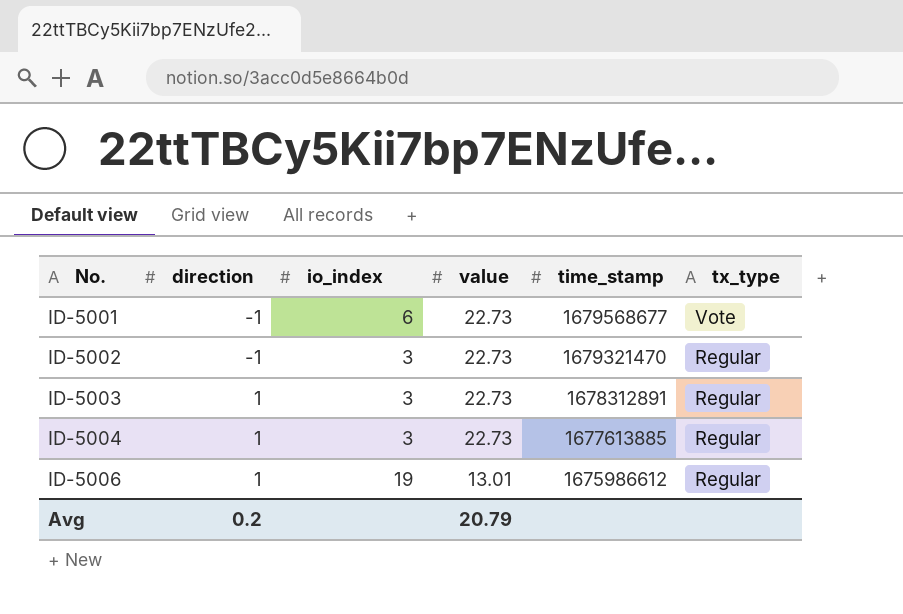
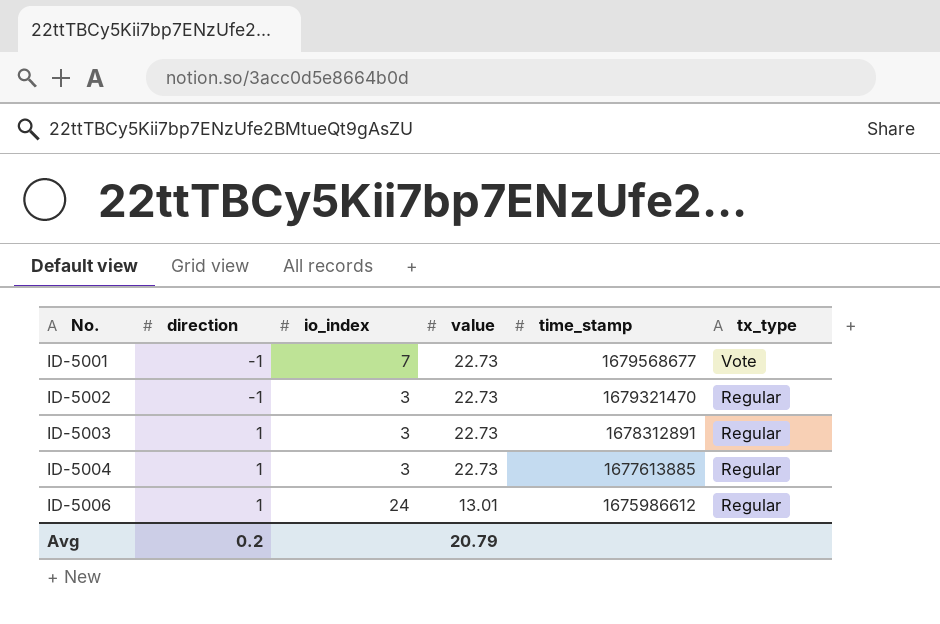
ID-5001 | io_index: 6 -> 7
ID-5006 | io_index: 19 -> 24

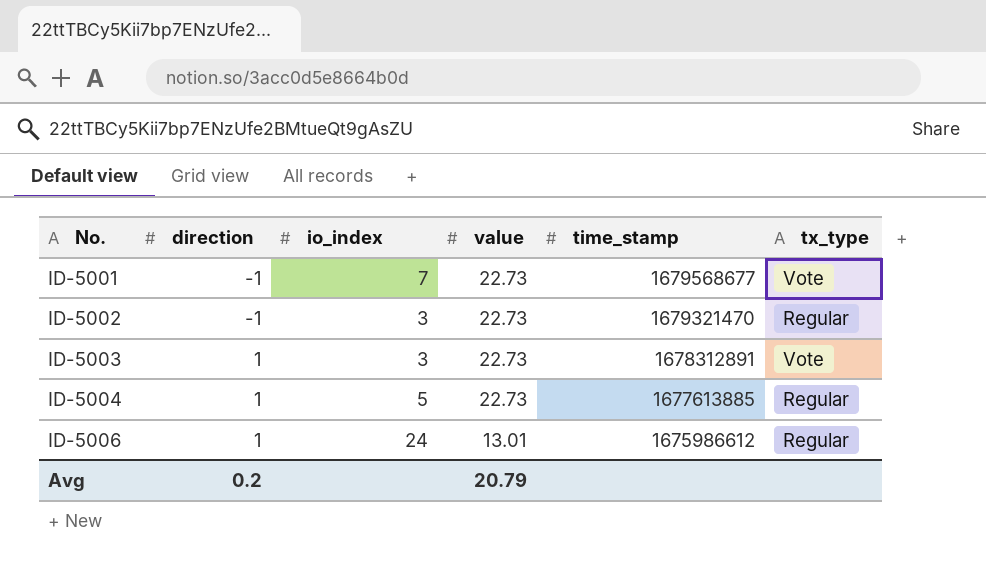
ID-5003 | tx_type: Regular -> Vote
ID-5004 | io_index: 3 -> 5

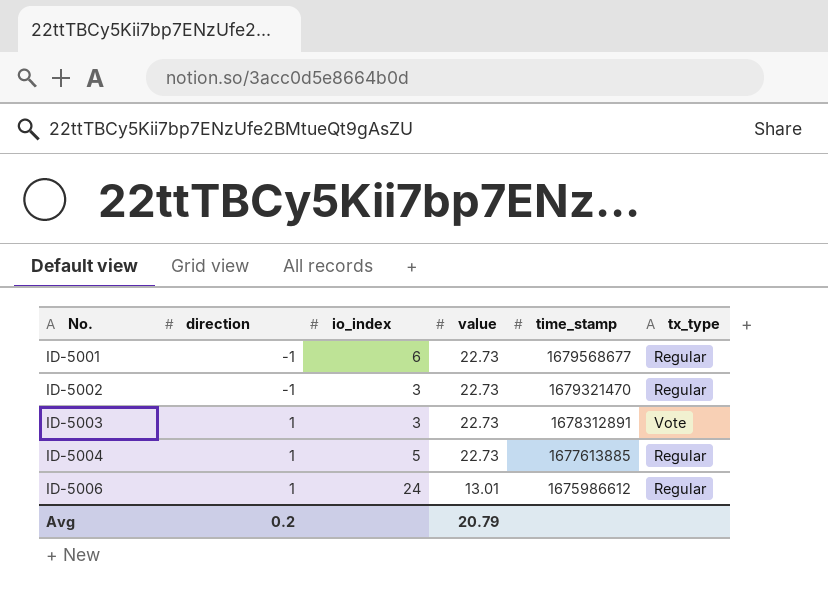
ID-5001 | io_index: 7 -> 6
ID-5001 | tx_type: Vote -> Regular

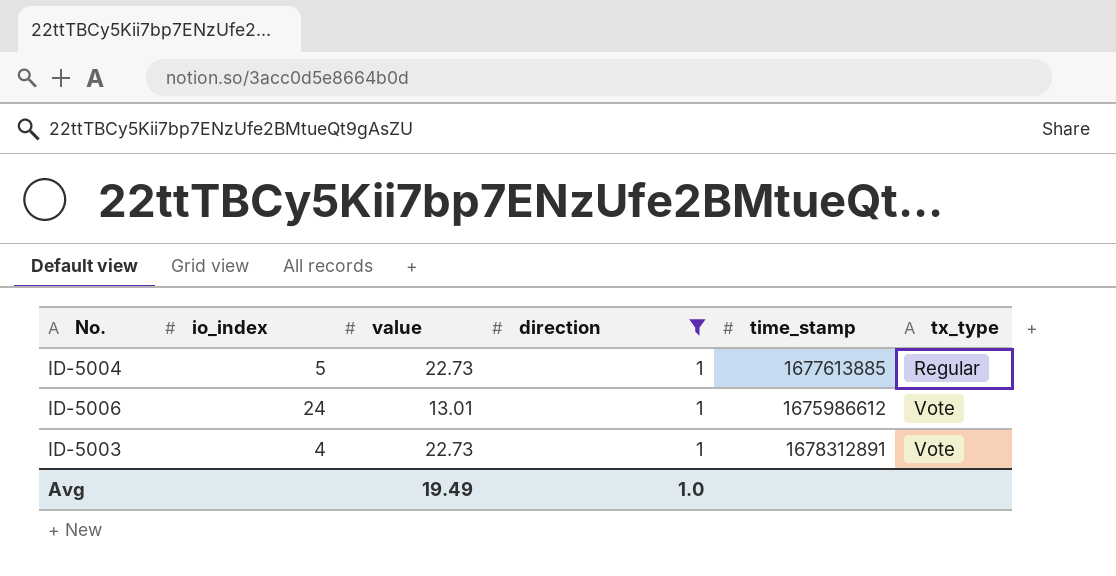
filter: none -> direction = 1
row order: No. ascending -> tx_type ascending
column direction | position: 2 -> 4
ID-5006 | tx_type: Regular -> Vote
ID-5003 | io_index: 3 -> 4
Avg | value: 20.79 -> 19.49
Avg | direction: 0.2 -> 1.0

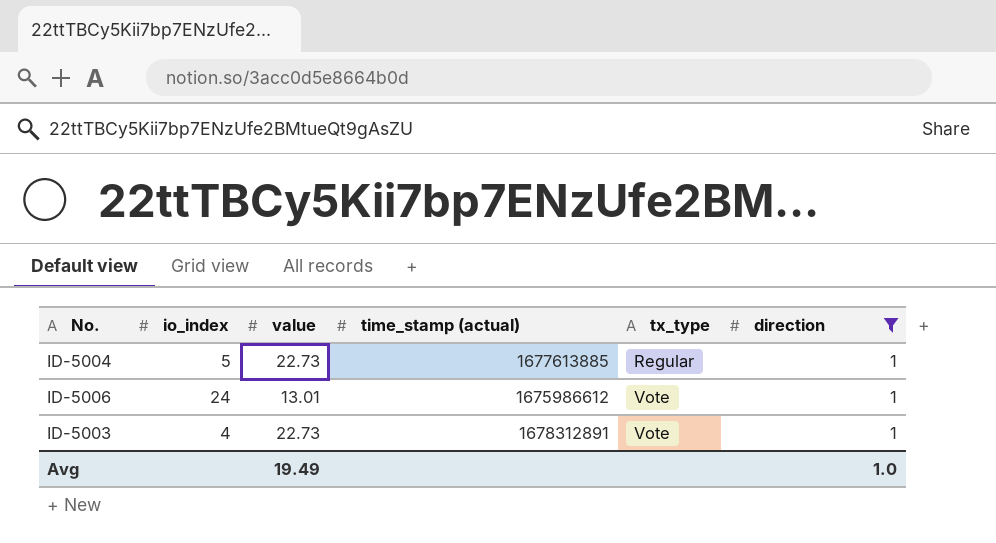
column name: time_stamp -> time_stamp (actual)
column direction | position: 4 -> 6

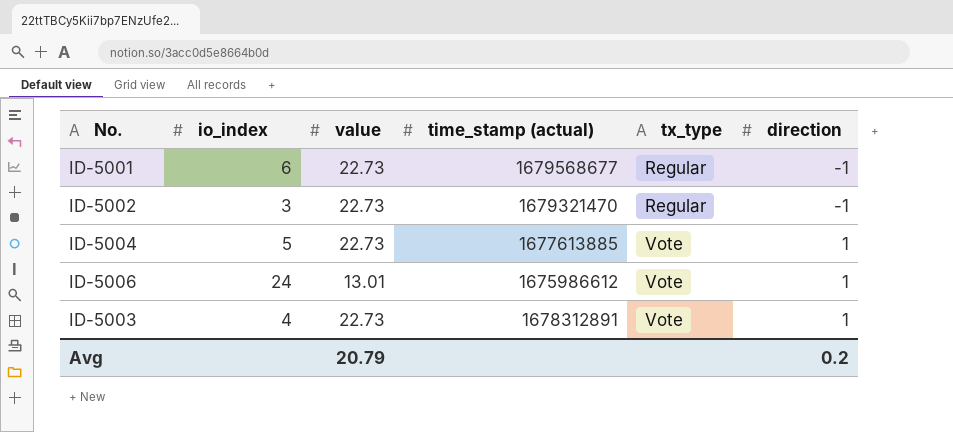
filter: direction = 1 -> none
ID-5004 | tx_type: Regular -> Vote
Avg | value: 19.49 -> 20.79
Avg | direction: 1.0 -> 0.2

